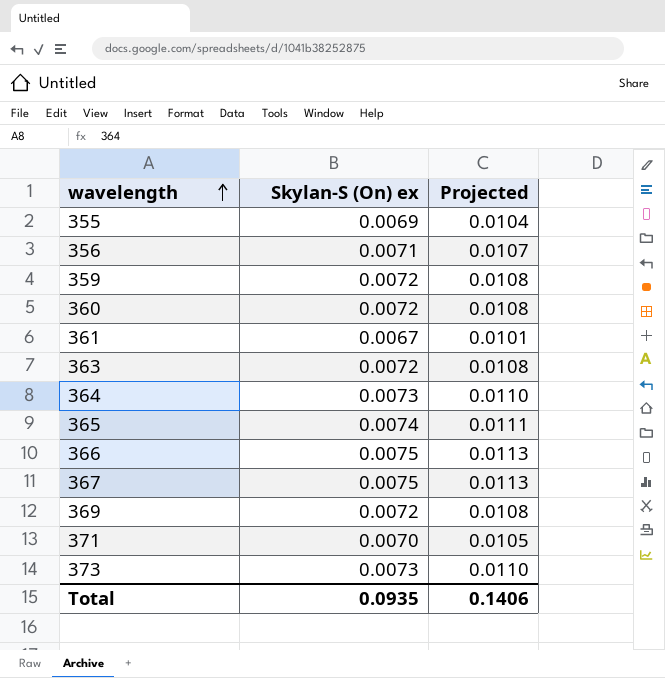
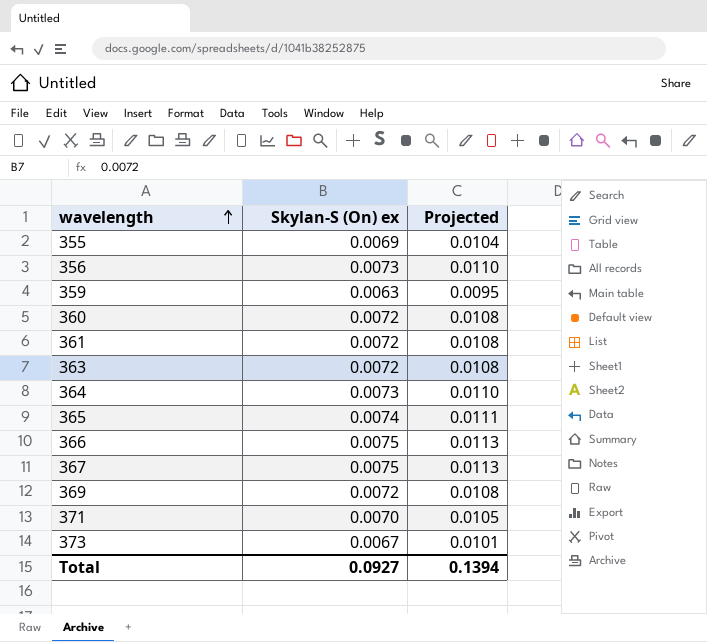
356 | Skylan-S (On) ex: 0.0071 -> 0.0073
356 | Projected: 0.0107 -> 0.0110
359 | Skylan-S (On) ex: 0.0072 -> 0.0063
359 | Projected: 0.0108 -> 0.0095
361 | Skylan-S (On) ex: 0.0067 -> 0.0072
361 | Projected: 0.0101 -> 0.0108
373 | Skylan-S (On) ex: 0.0073 -> 0.0067
373 | Projected: 0.0110 -> 0.0101
Total | Skylan-S (On) ex: 0.0935 -> 0.0927
Total | Projected: 0.1406 -> 0.1394

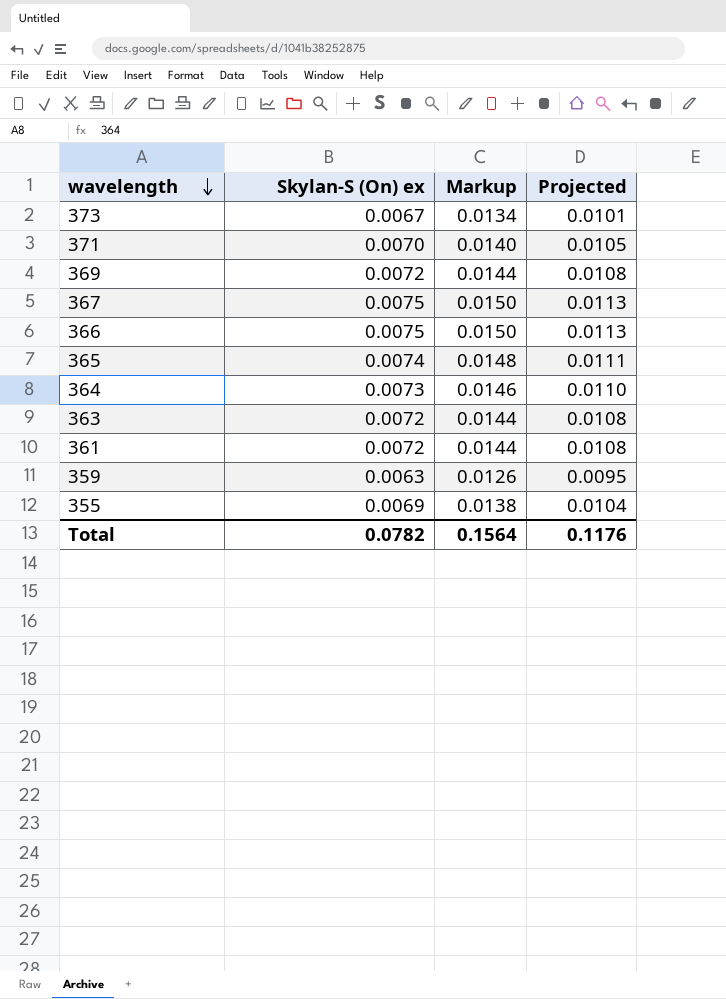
row order: wavelength ascending -> wavelength descending
column Markup | formula: none -> [Skylan-S (On) ex] * 2
row 356: 0.0073 | 0.0110 -> none
row 360: 0.0072 | 0.0108 -> none
Total | Skylan-S (On) ex: 0.0927 -> 0.0782
Total | Projected: 0.1394 -> 0.1176

